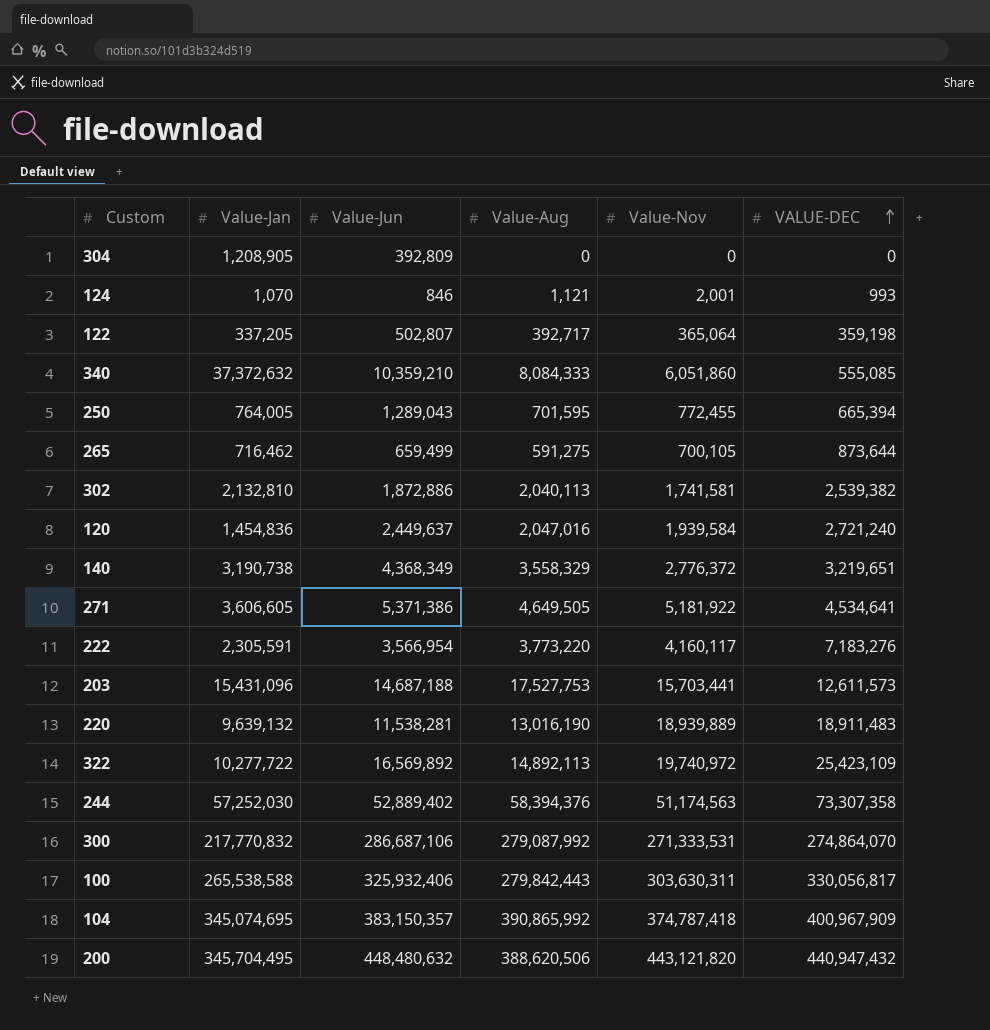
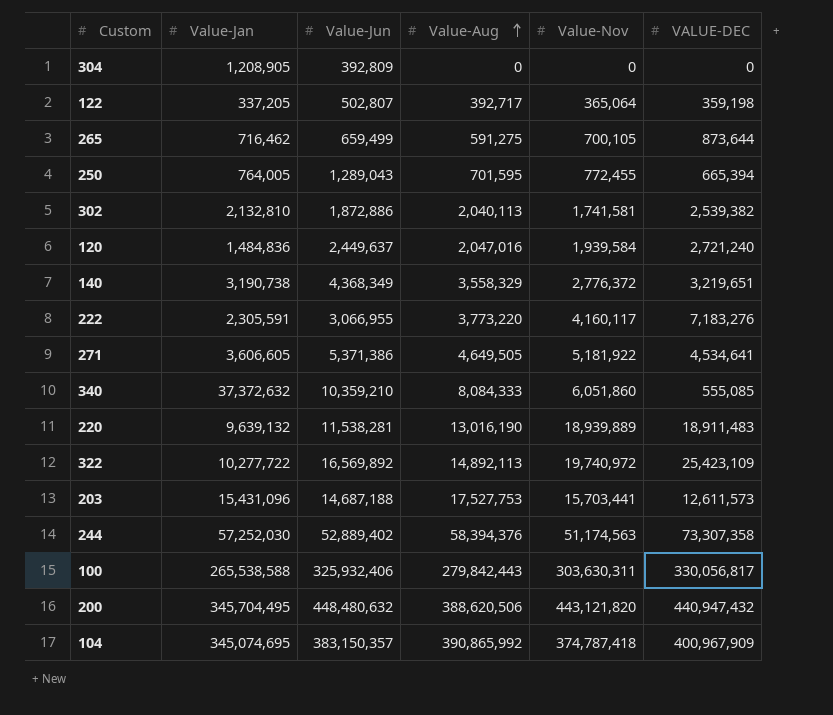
row order: VALUE-DEC ascending -> Value-Aug ascending
row 124: 1,070 | 846 | 1,121 | 2,001 | 993 -> none
row 300: 217,770,832 | 286,687,106 | 279,087,992 | 271,333,531 | 274,864,070 -> none
120 | Value-Jan: 1,454,836 -> 1,484,836
222 | Value-Jun: 3,566,954 -> 3,066,955

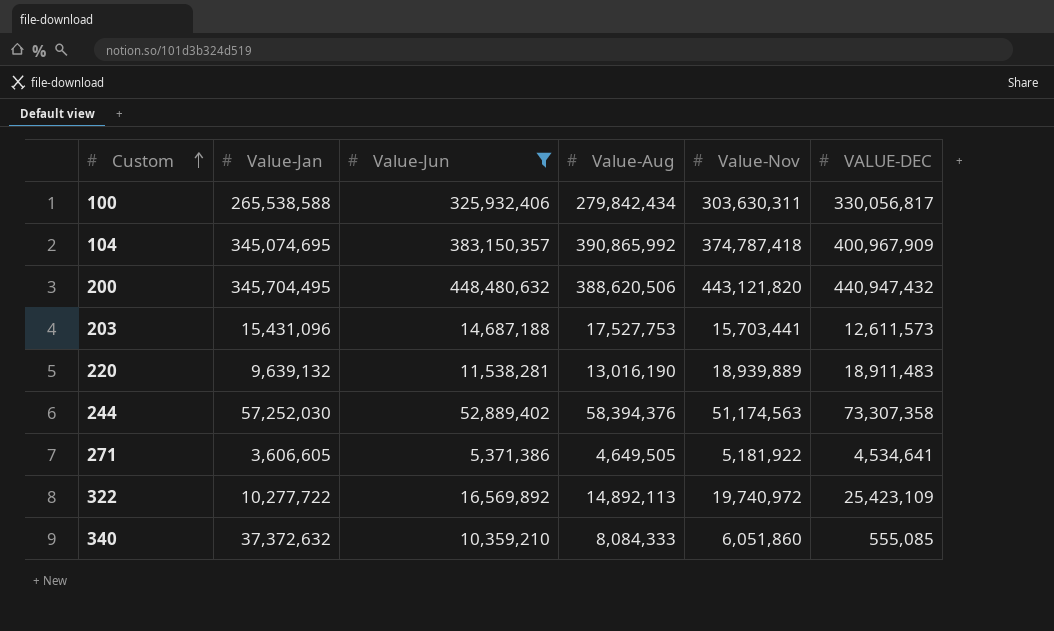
filter: none -> Value-Jun >= 5,371,386
row order: Value-Aug ascending -> Custom ascending
100 | Value-Aug: 279,842,443 -> 279,842,434

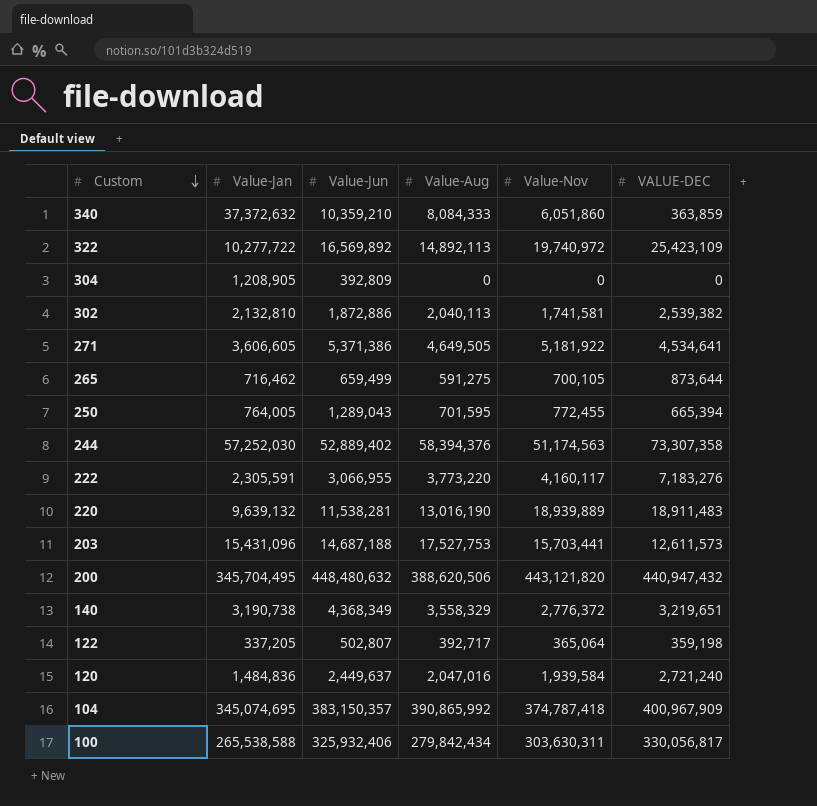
filter: Value-Jun >= 5,371,386 -> none
row order: Custom ascending -> Custom descending
340 | VALUE-DEC: 555,085 -> 363,859

